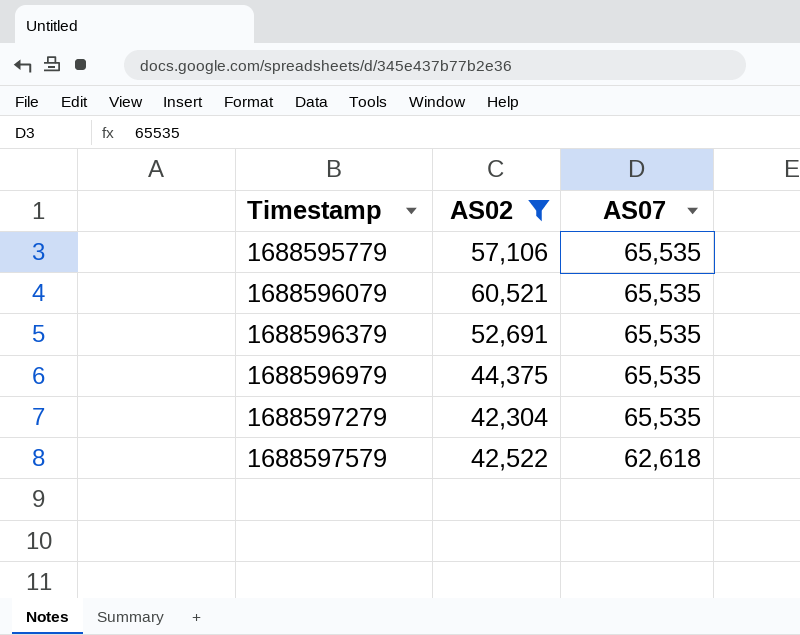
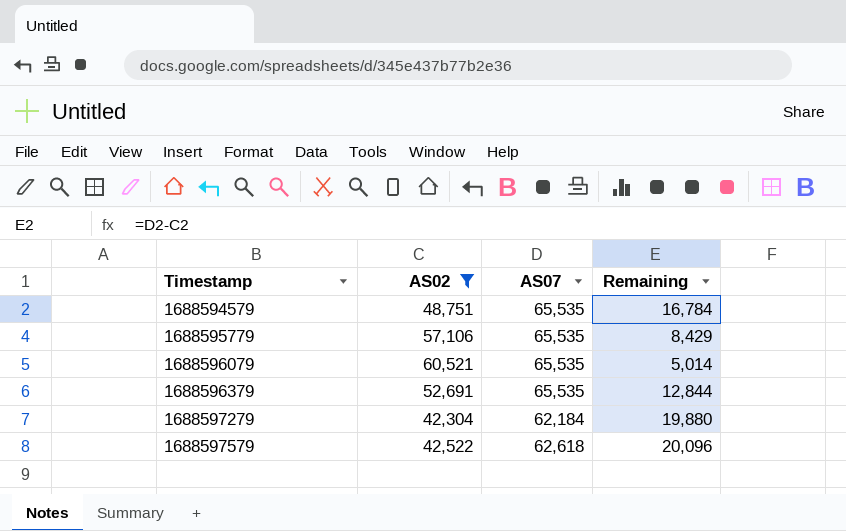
column Remaining | formula: none -> [AS07] - [AS02]
row 1688596979: 44,375 | 65,535 -> none
row 1688594579: none -> 48,751 | 65,535 | 16,784
1688597279 | AS07: 65,535 -> 62,184

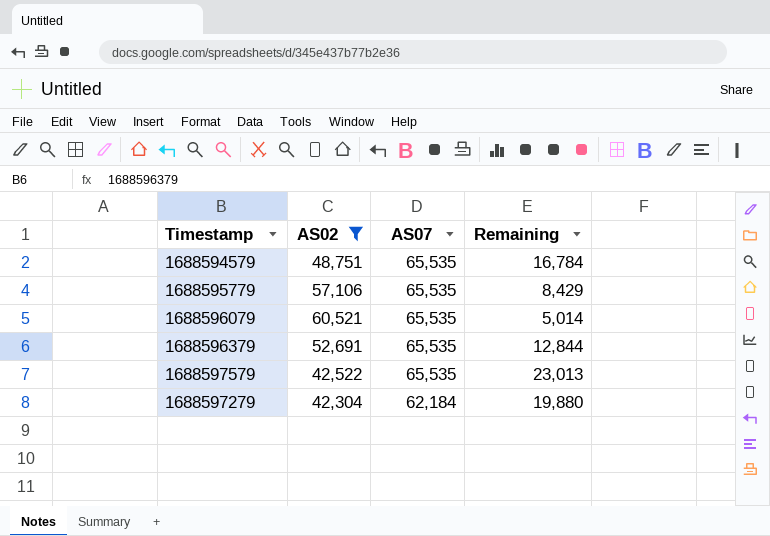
row order: Timestamp ascending -> AS07 descending
1688597579 | AS07: 62,618 -> 65,535
1688597579 | Remaining: 20,096 -> 23,013

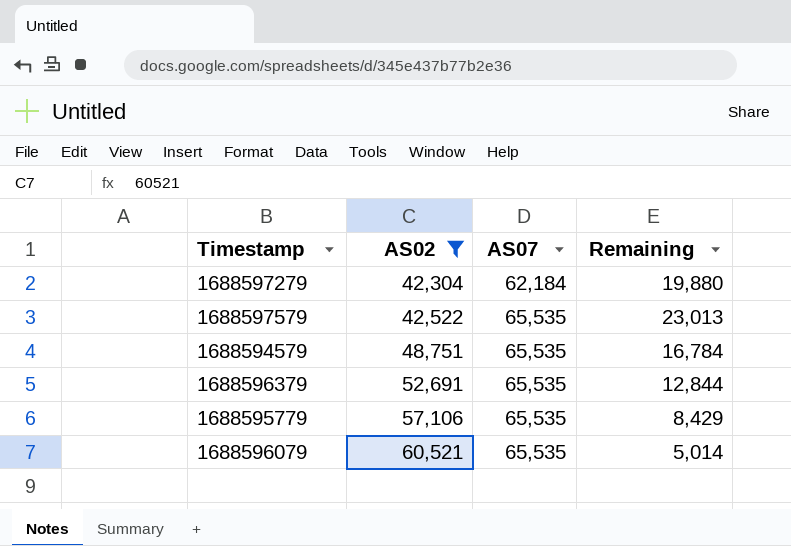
row order: AS07 descending -> AS02 ascending

